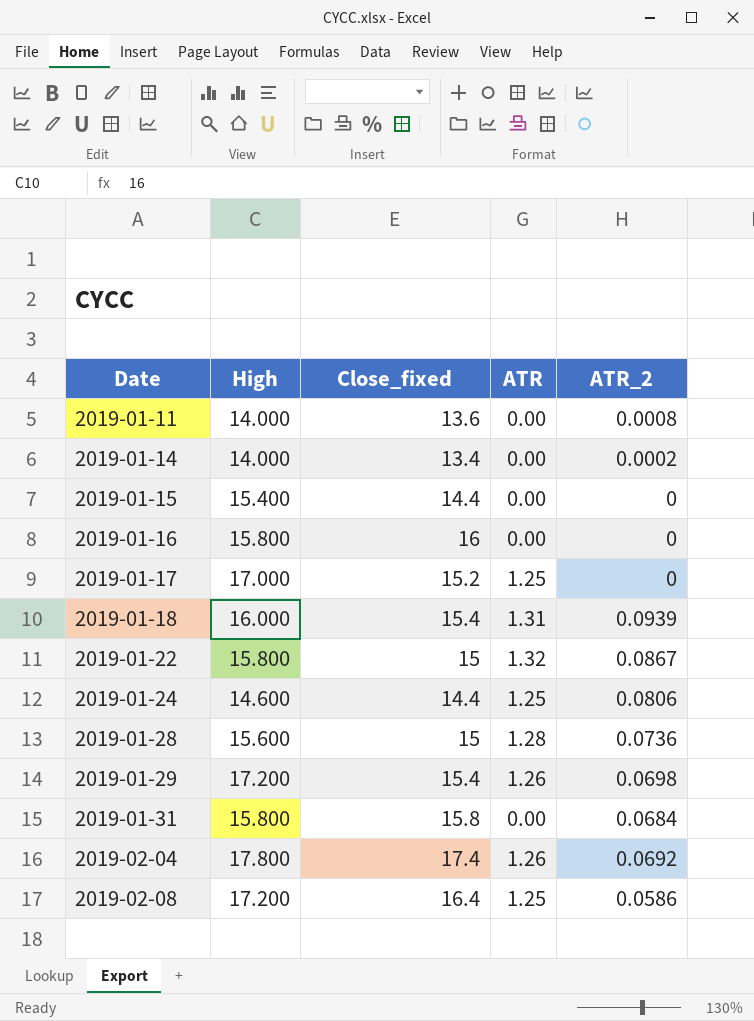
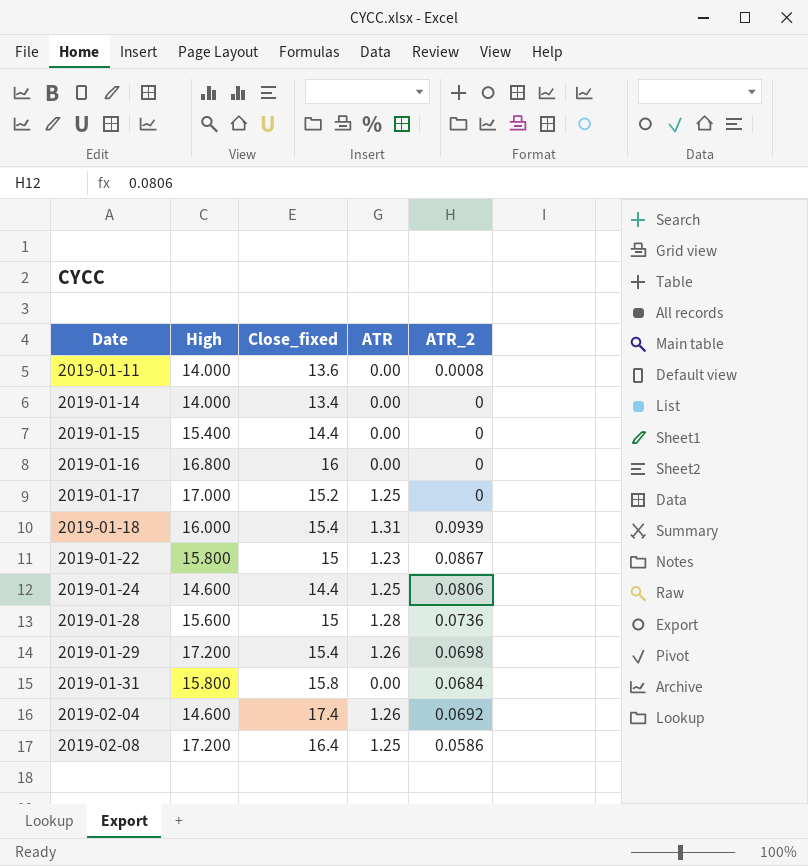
2019-01-14 | ATR_2: 0.0002 -> 0
2019-01-16 | High: 15.800 -> 16.800
2019-01-22 | ATR: 1.32 -> 1.23
2019-02-04 | High: 17.800 -> 14.600

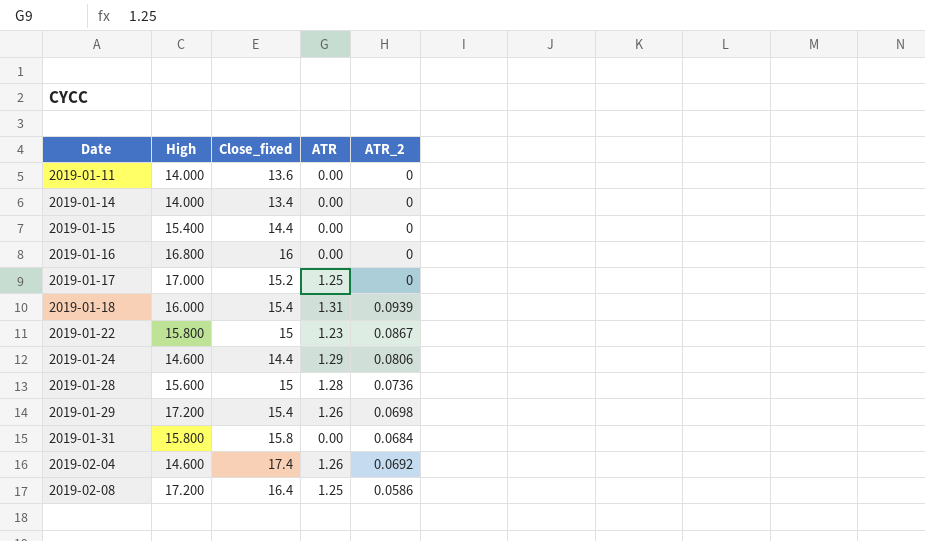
2019-01-11 | ATR_2: 0.0008 -> 0
2019-01-24 | ATR: 1.25 -> 1.29

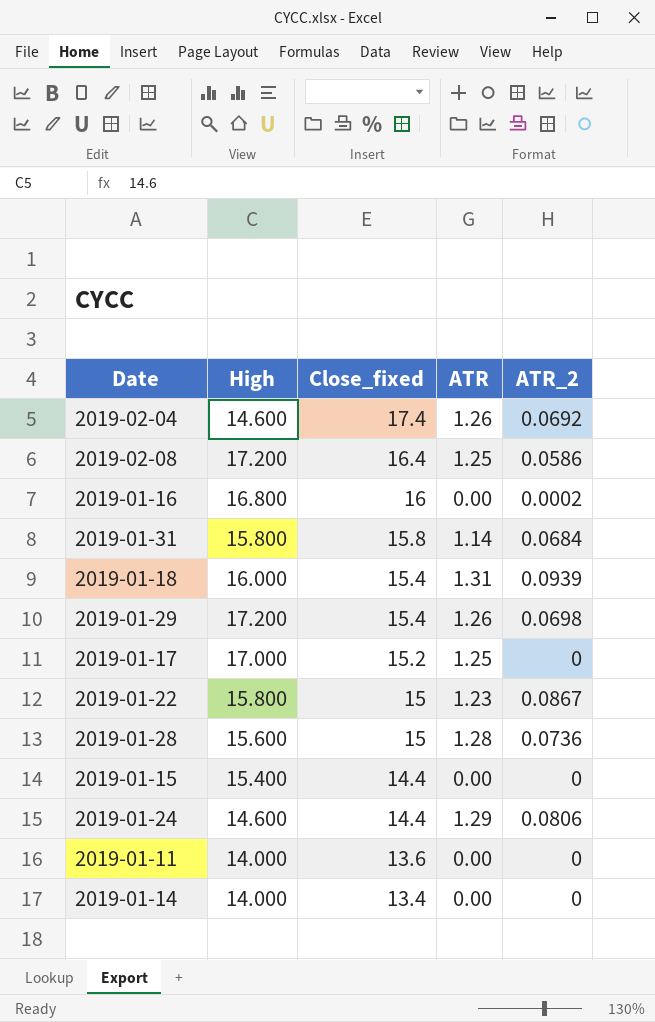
row order: Date ascending -> Close_fixed descending
2019-01-16 | ATR_2: 0 -> 0.0002
2019-01-31 | ATR: 0.00 -> 1.14

